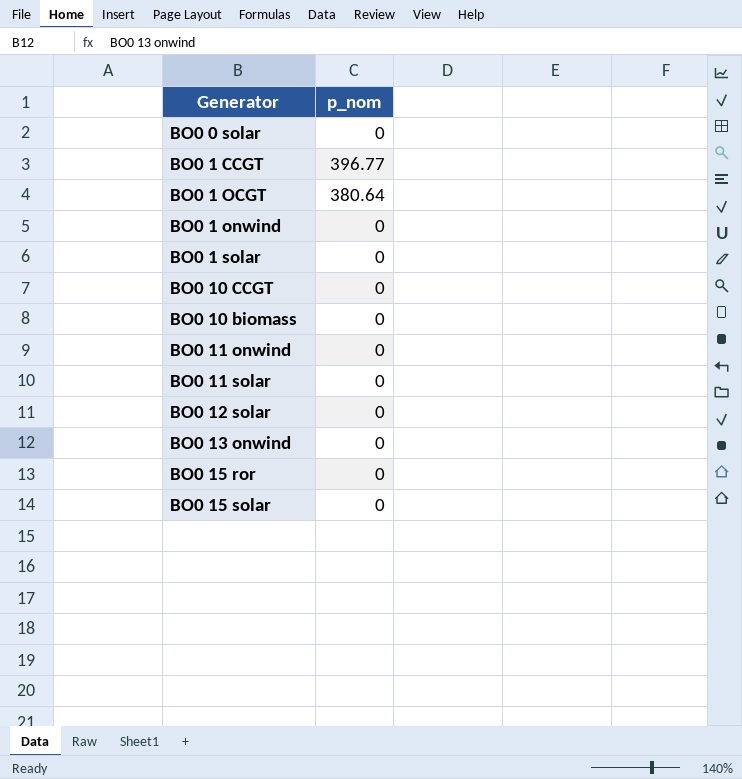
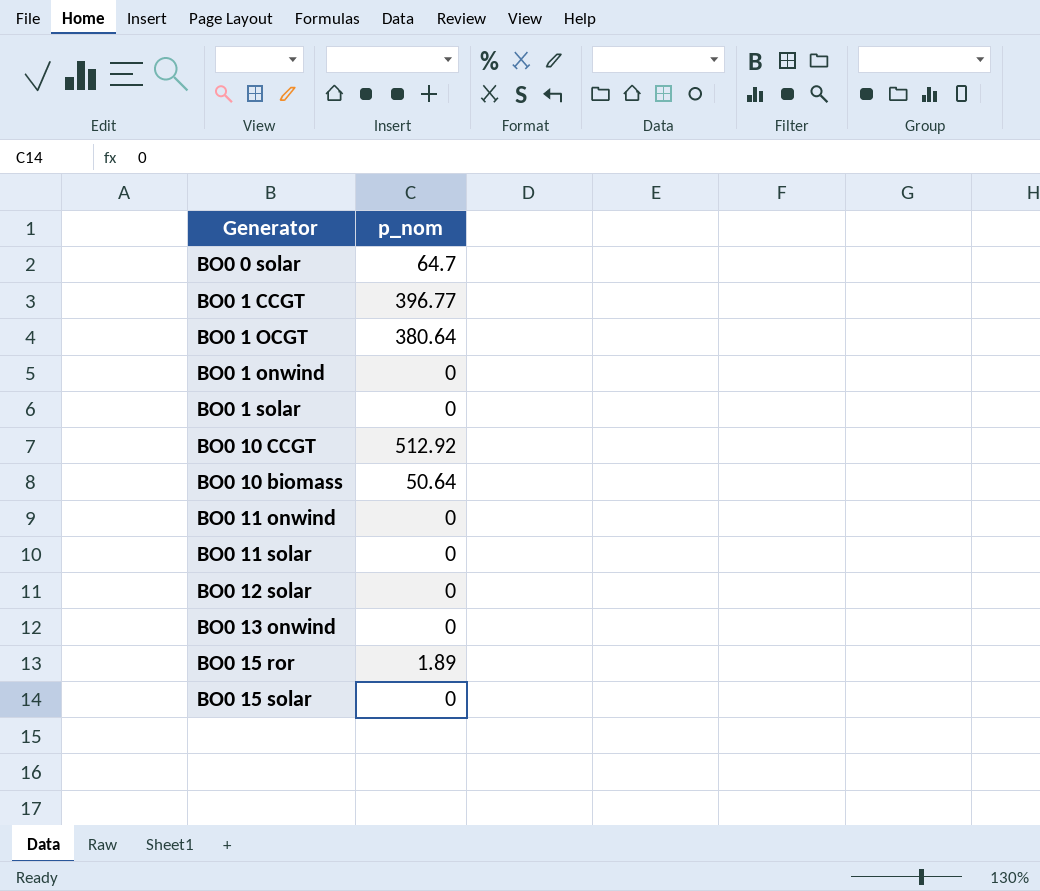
BO0 0 solar | p_nom: 0 -> 64.7
BO0 10 CCGT | p_nom: 0 -> 512.92
BO0 10 biomass | p_nom: 0 -> 50.64
BO0 15 ror | p_nom: 0 -> 1.89

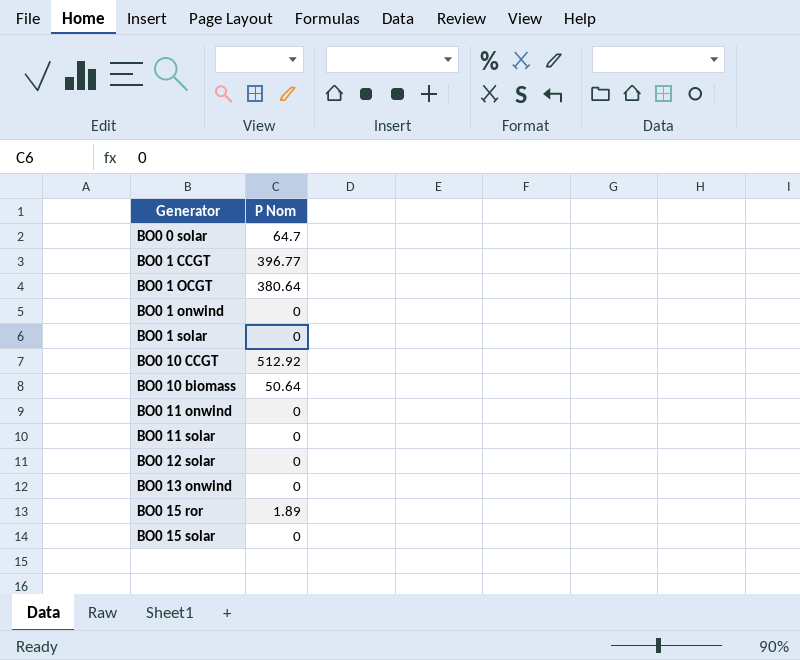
column name: p_nom -> P Nom

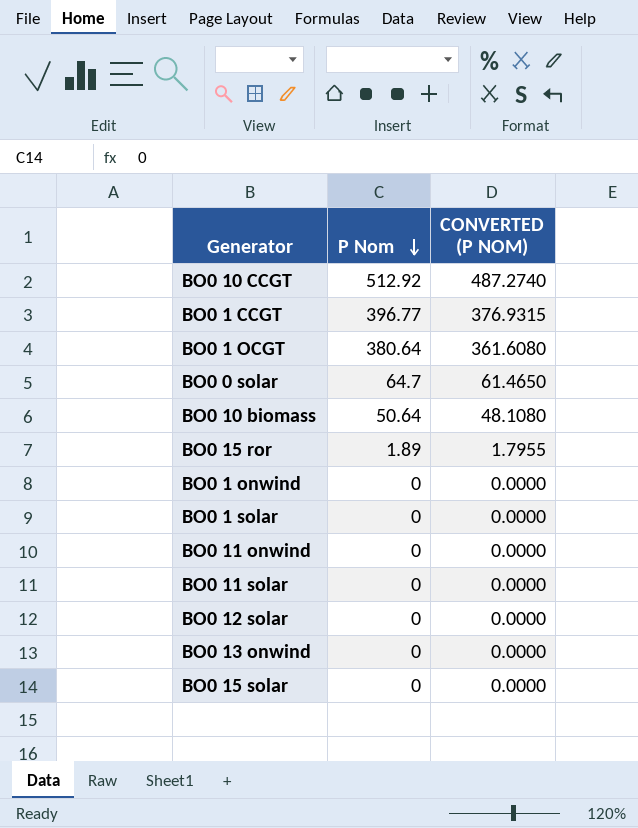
row order: none -> P Nom descending
column CONVERTED (P NOM) | formula: none -> [P Nom] * 0.95

